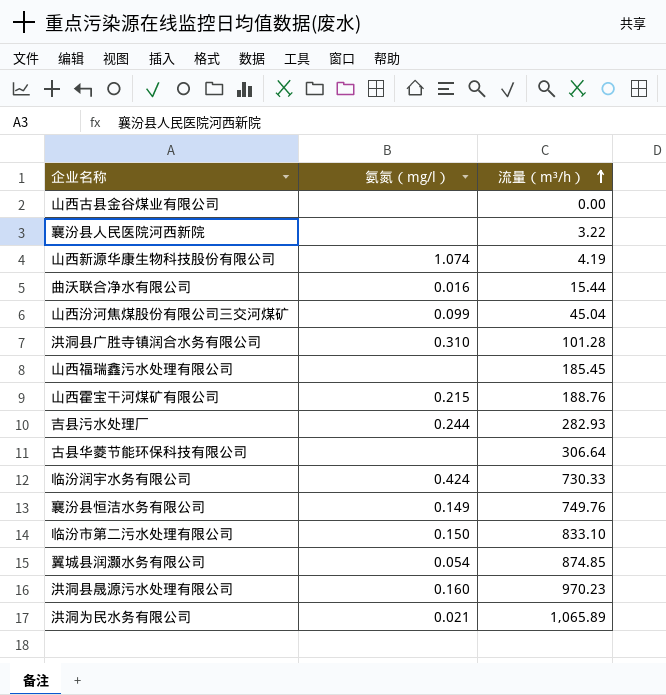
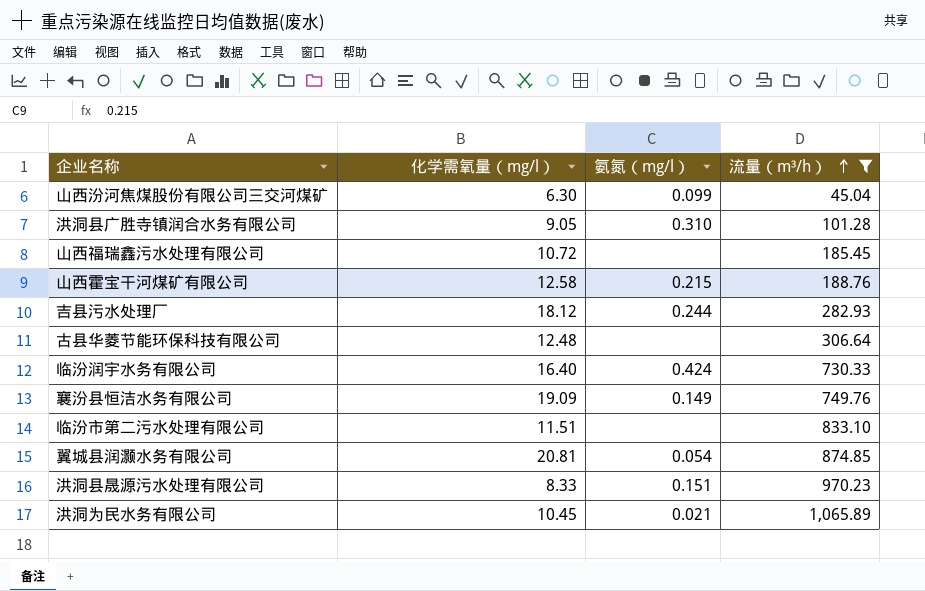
filter: none -> 流量（m³/h） >= 45.04
column 化学需氧量（mg/l） | position: none -> 2
临汾市第二污水处理有限公司 | 氨氮（mg/l）: 0.150 -> none
洪洞县晟源污水处理有限公司 | 氨氮（mg/l）: 0.160 -> 0.151

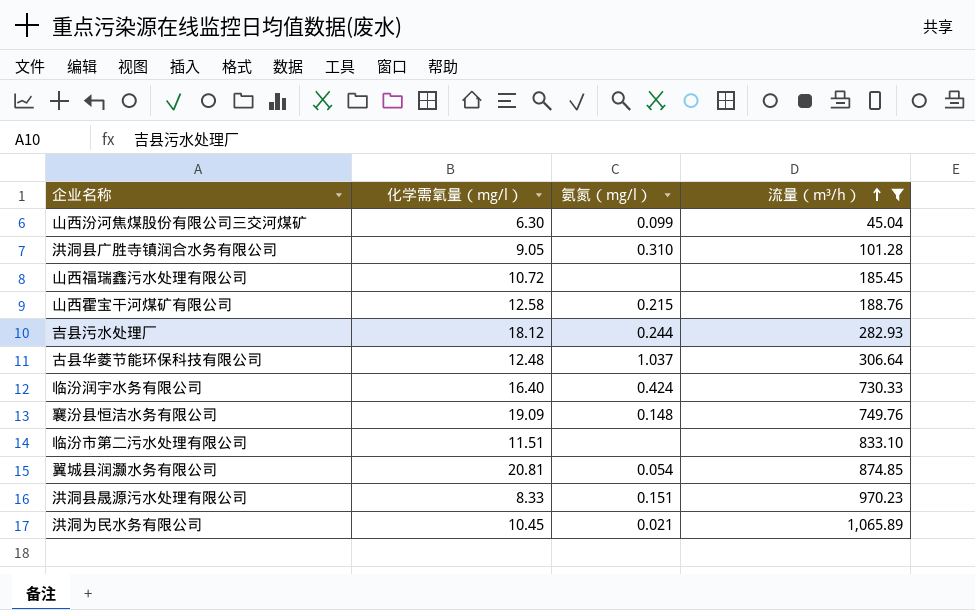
古县华菱节能环保科技有限公司 | 氨氮（mg/l）: none -> 1.037
襄汾县恒洁水务有限公司 | 氨氮（mg/l）: 0.149 -> 0.148

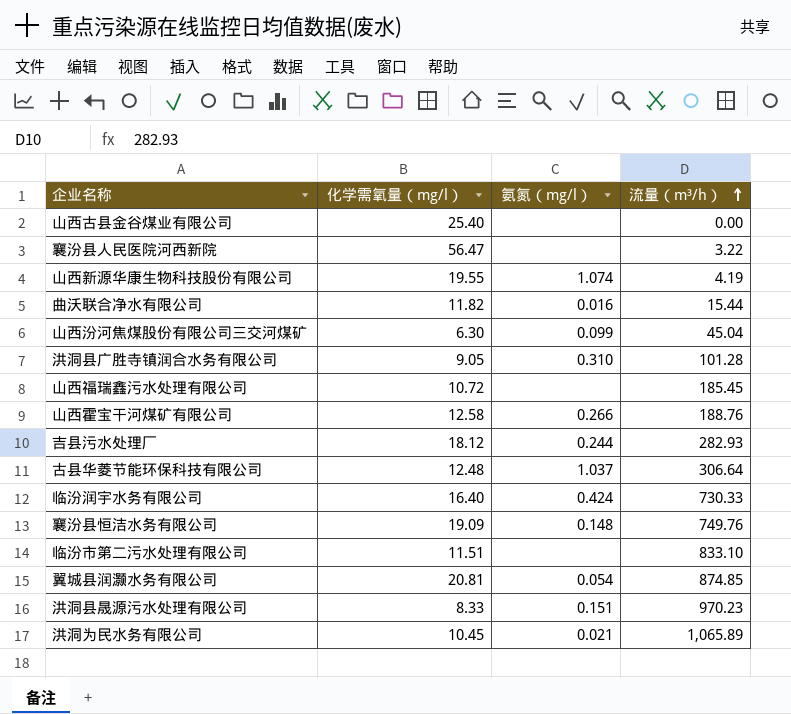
filter: 流量（m³/h） >= 45.04 -> none
山西霍宝干河煤矿有限公司 | 氨氮（mg/l）: 0.215 -> 0.266

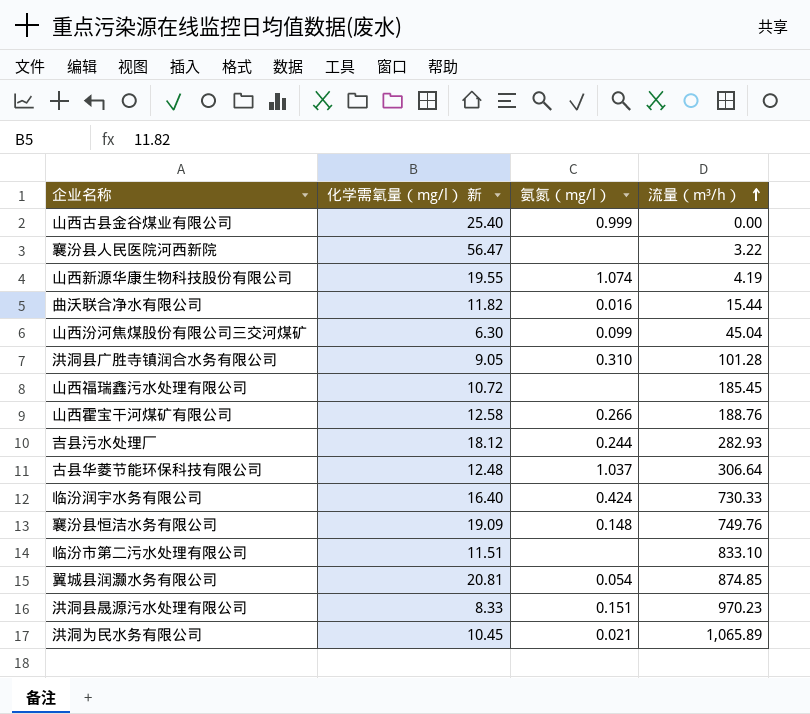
column name: 化学需氧量（mg/l） -> 化学需氧量（mg/l） 新
山西古县金谷煤业有限公司 | 氨氮（mg/l）: none -> 0.999

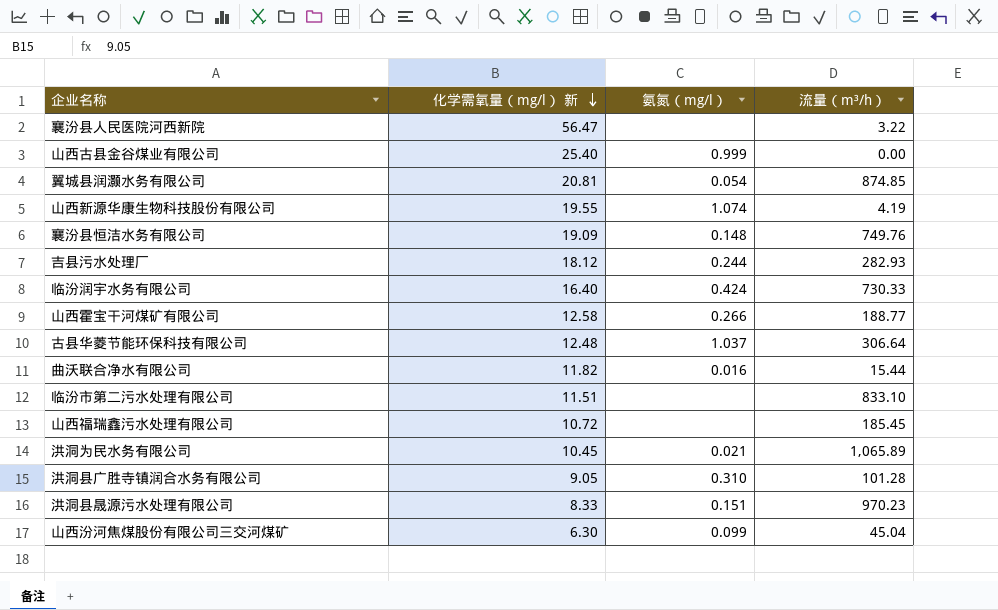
row order: 流量（m³/h） ascending -> 化学需氧量（mg/l） 新 descending
山西霍宝干河煤矿有限公司 | 流量（m³/h）: 188.76 -> 188.77

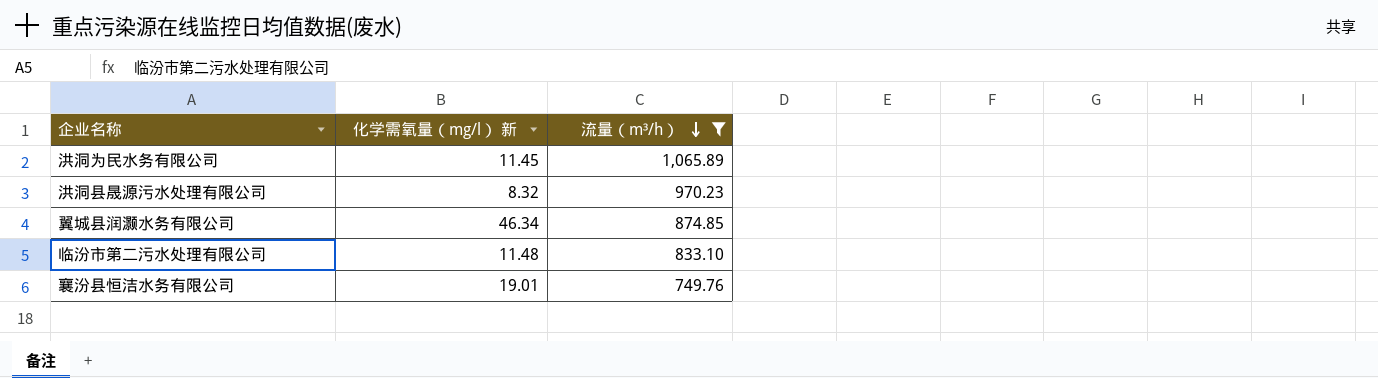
filter: none -> 流量（m³/h） >= 749.76
row order: 化学需氧量（mg/l） 新 descending -> 流量（m³/h） descending
column 氨氮（mg/l） | position: 3 -> none
洪洞为民水务有限公司 | 化学需氧量（mg/l） 新: 10.45 -> 11.45
洪洞县晟源污水处理有限公司 | 化学需氧量（mg/l） 新: 8.33 -> 8.32
翼城县润灏水务有限公司 | 化学需氧量（mg/l） 新: 20.81 -> 46.34
临汾市第二污水处理有限公司 | 化学需氧量（mg/l） 新: 11.51 -> 11.48
襄汾县恒洁水务有限公司 | 化学需氧量（mg/l） 新: 19.09 -> 19.01

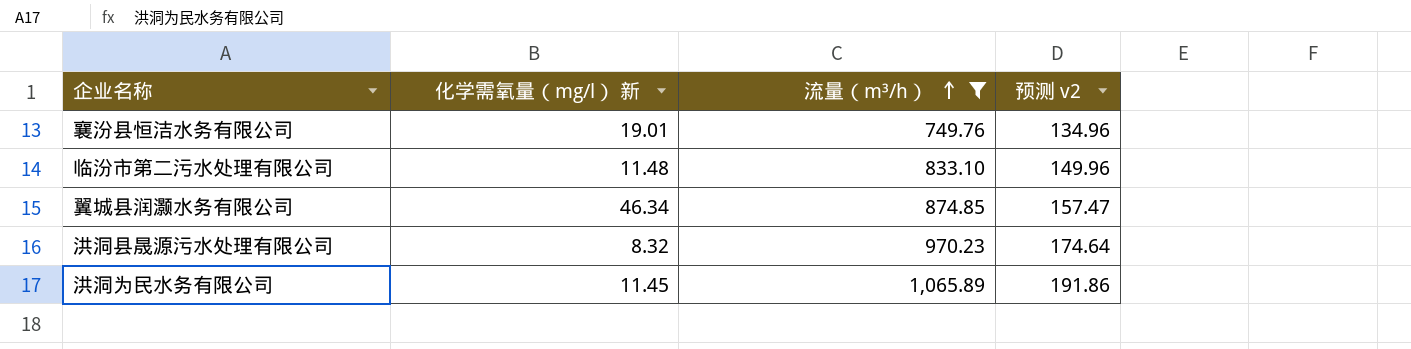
row order: 流量（m³/h） descending -> 流量（m³/h） ascending
column 预测 v2 | formula: none -> [流量（m³/h）] * 0.18

